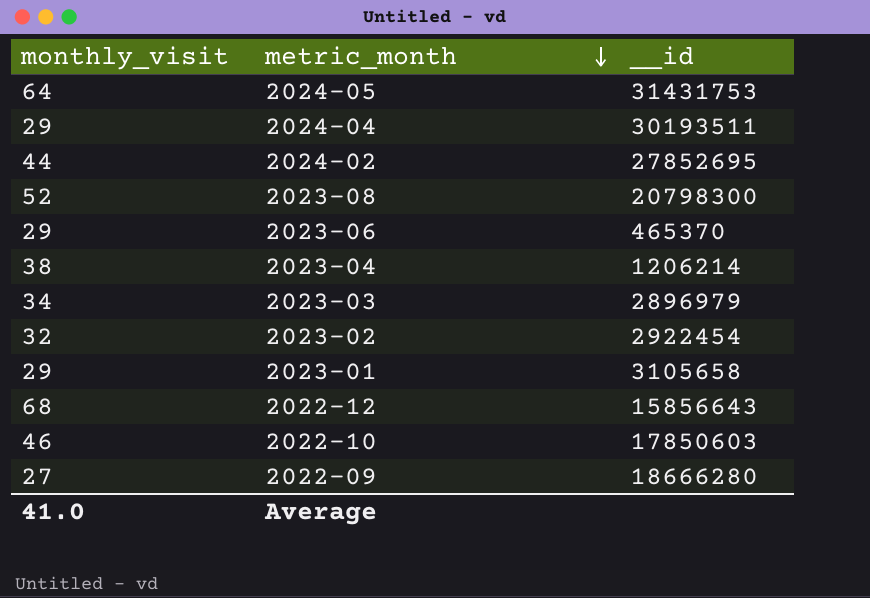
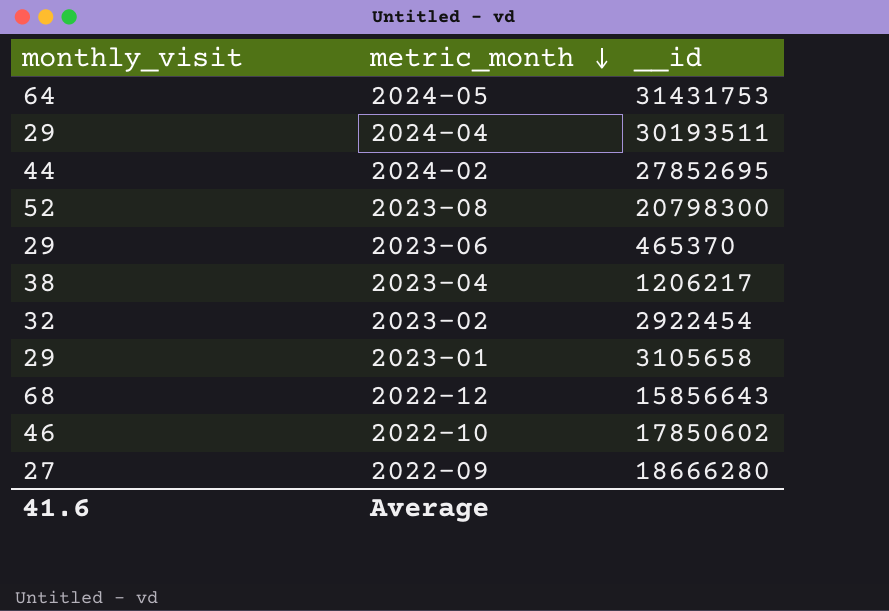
row 2023-03: 34 | 2896979 -> none
2023-04 | __id: 1206214 -> 1206217
2022-10 | __id: 17850603 -> 17850602
Average | monthly_visit: 41.0 -> 41.6

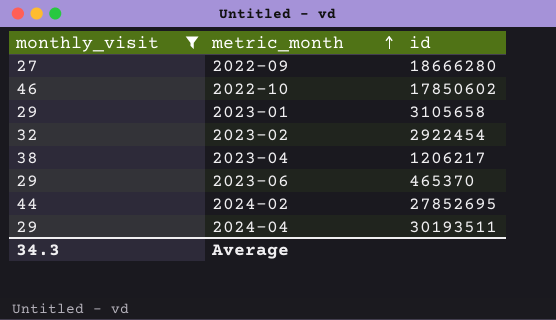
filter: none -> monthly_visit <= 46
row order: metric_month descending -> metric_month ascending
column name: __id -> id
Average | monthly_visit: 41.6 -> 34.3

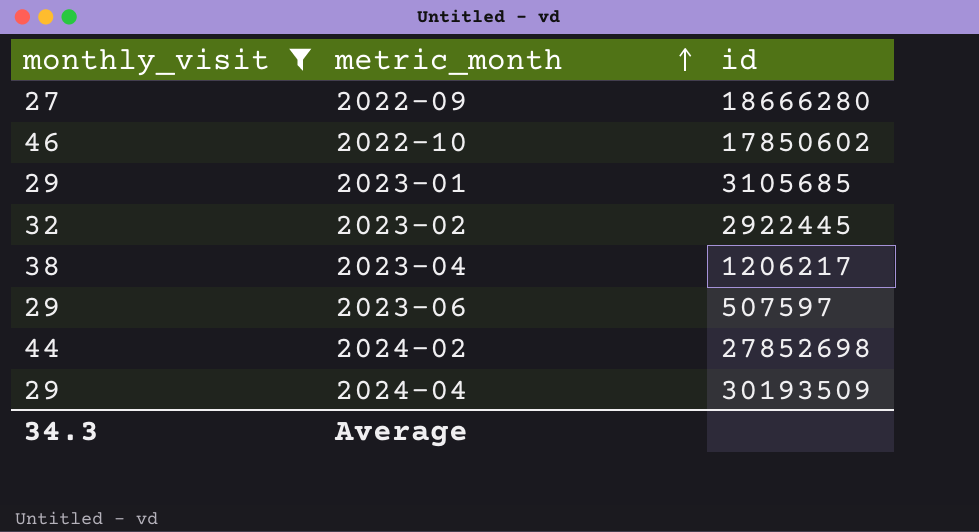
2023-01 | id: 3105658 -> 3105685
2023-02 | id: 2922454 -> 2922445
2023-06 | id: 465370 -> 507597
2024-02 | id: 27852695 -> 27852698
2024-04 | id: 30193511 -> 30193509

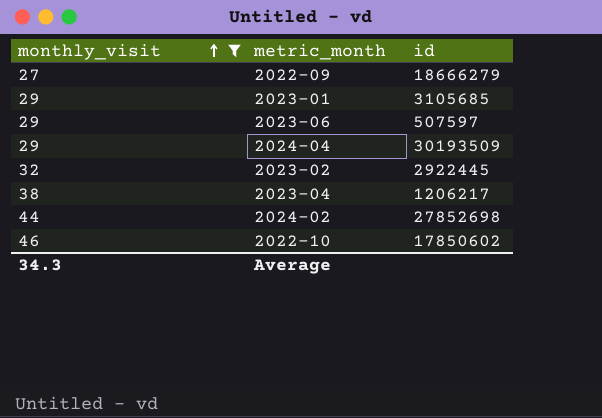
row order: metric_month ascending -> monthly_visit ascending
2022-09 | id: 18666280 -> 18666279

